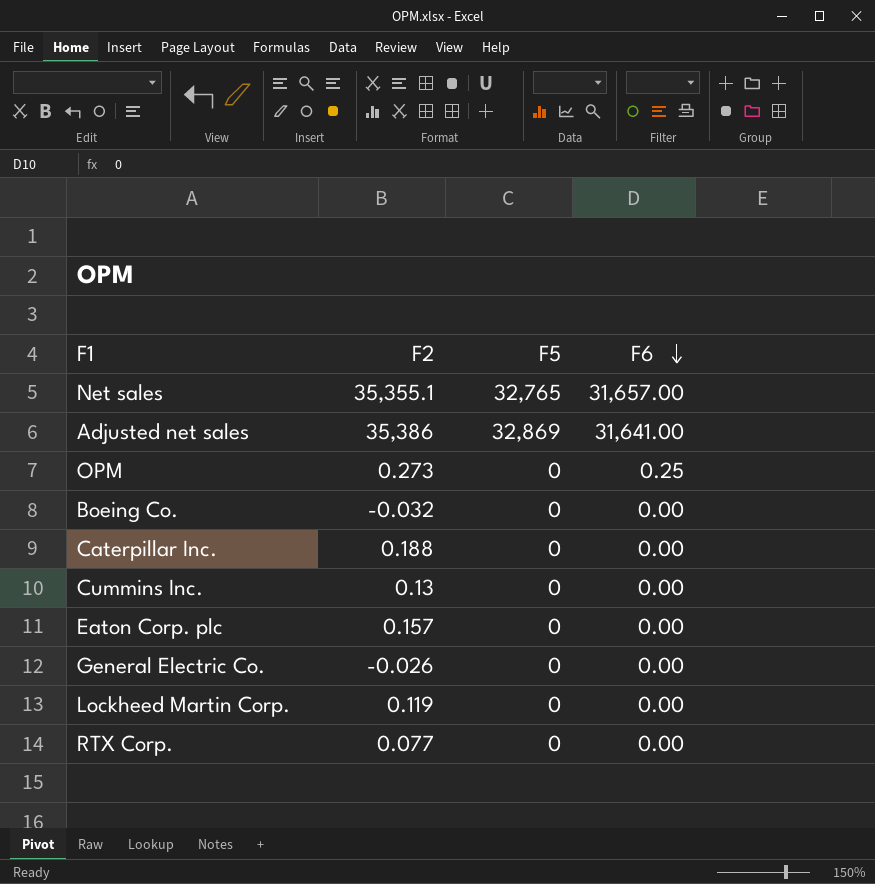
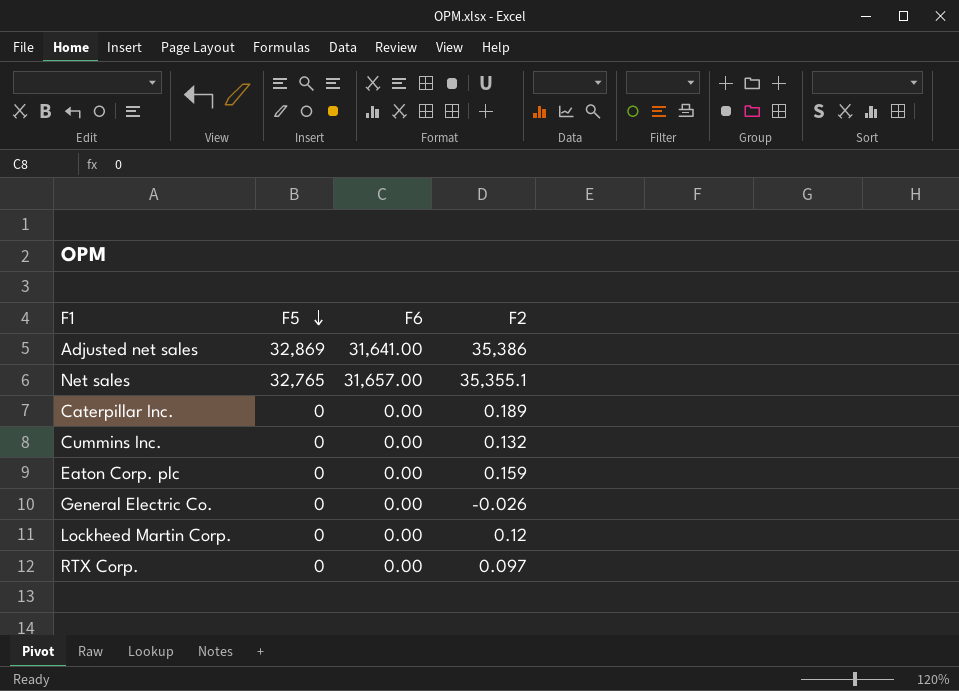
row order: F6 descending -> F5 descending
column F2 | position: 2 -> 4
row OPM: 0.273 | 0 | 0.25 -> none
row Boeing Co.: -0.032 | 0 | 0.00 -> none
Caterpillar Inc. | F2: 0.188 -> 0.189
Cummins Inc. | F2: 0.13 -> 0.132
Eaton Corp. plc | F2: 0.157 -> 0.159
Lockheed Martin Corp. | F2: 0.119 -> 0.12
RTX Corp. | F2: 0.077 -> 0.097

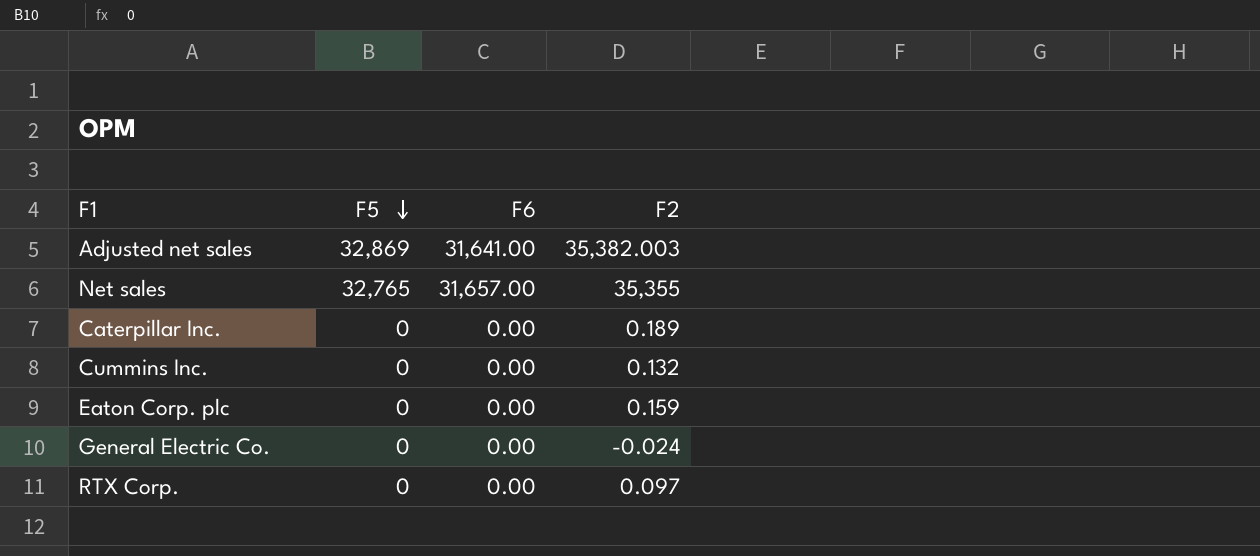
row Lockheed Martin Corp.: 0 | 0.00 | 0.12 -> none
Adjusted net sales | F2: 35,386 -> 35,382.003
Net sales | F2: 35,355.1 -> 35,355
General Electric Co. | F2: -0.026 -> -0.024

